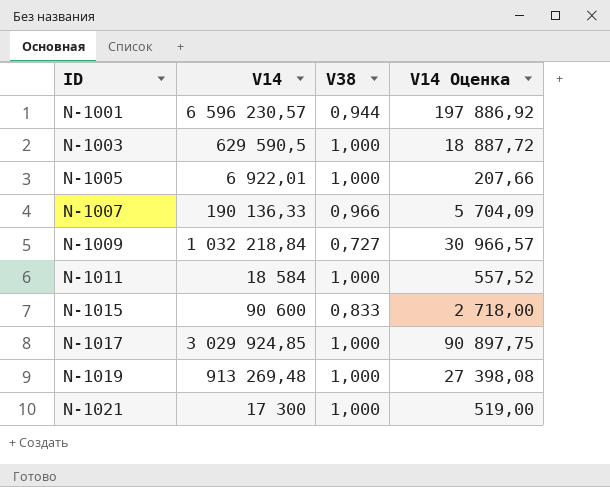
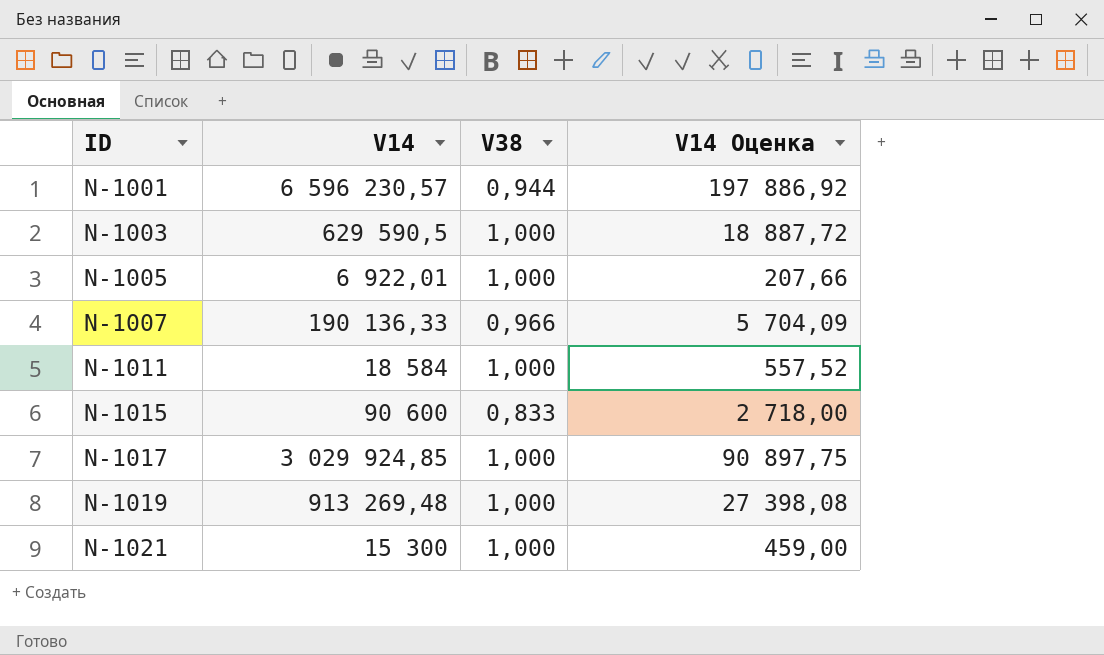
row N-1009: 1 032 218,84 | 0,727 | 30 966,57 -> none
N-1021 | V14: 17 300 -> 15 300
N-1021 | V14 Оценка: 519,00 -> 459,00

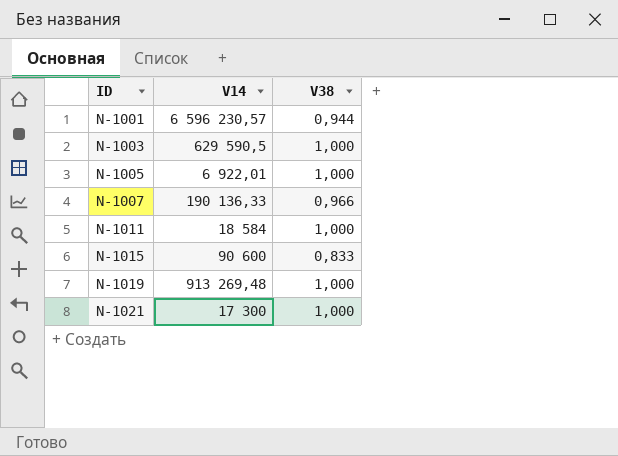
column V14 Оценка | formula: [V14] * 0,03 -> none
row N-1017: 3 029 924,85 | 1,000 | 90 897,75 -> none
N-1021 | V14: 15 300 -> 17 300

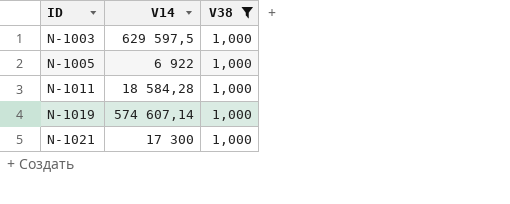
filter: none -> V38 = 1,000
N-1003 | V14: 629 590,5 -> 629 597,5
N-1005 | V14: 6 922,01 -> 6 922
N-1011 | V14: 18 584 -> 18 584,28
N-1019 | V14: 913 269,48 -> 574 607,14

